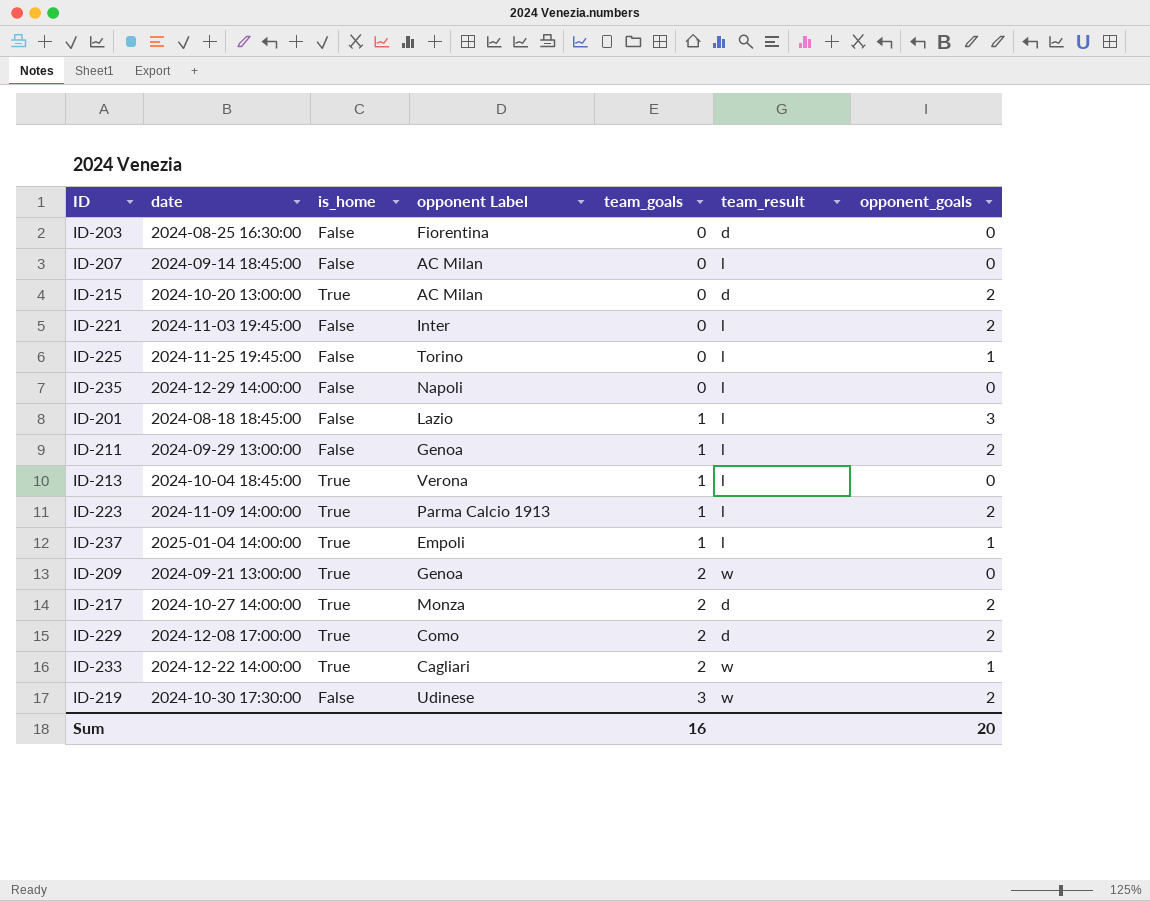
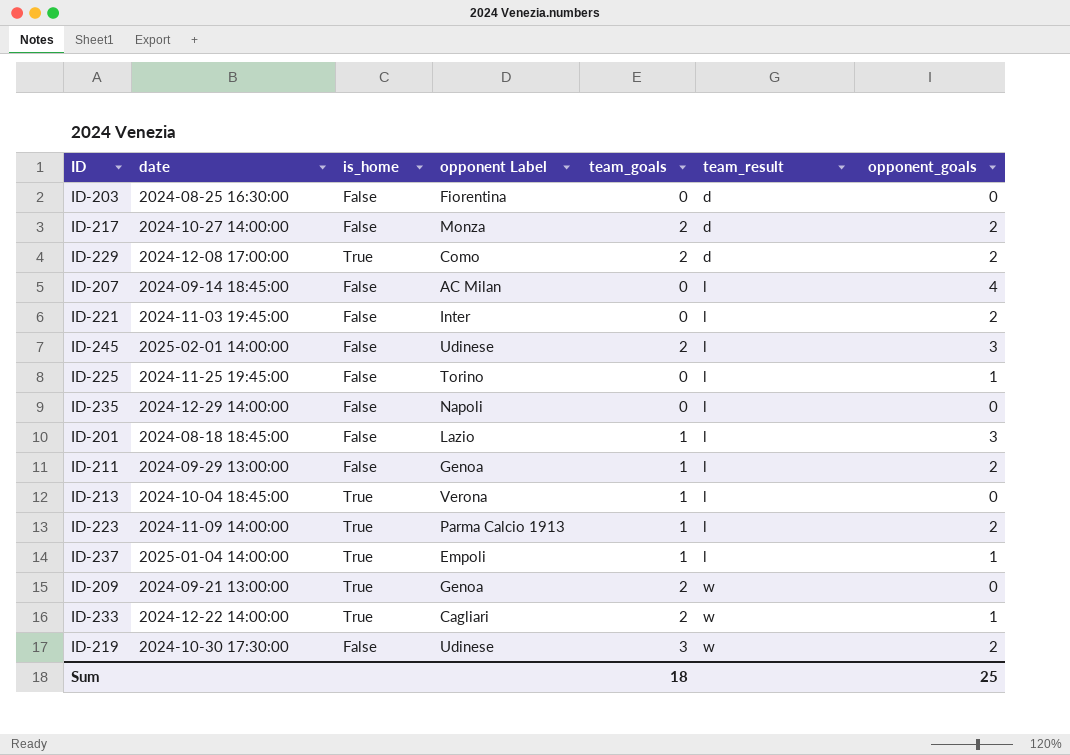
row order: team_goals ascending -> team_result ascending
row ID-215: 2024-10-20 13:00:00 | True | AC Milan | 0 | d | 2 -> none
ID-217 | is_home: True -> False
ID-207 | opponent_goals: 0 -> 4
row ID-245: none -> 2025-02-01 14:00:00 | False | Udinese | 2 | l | 3
Sum | team_goals: 16 -> 18
Sum | opponent_goals: 20 -> 25

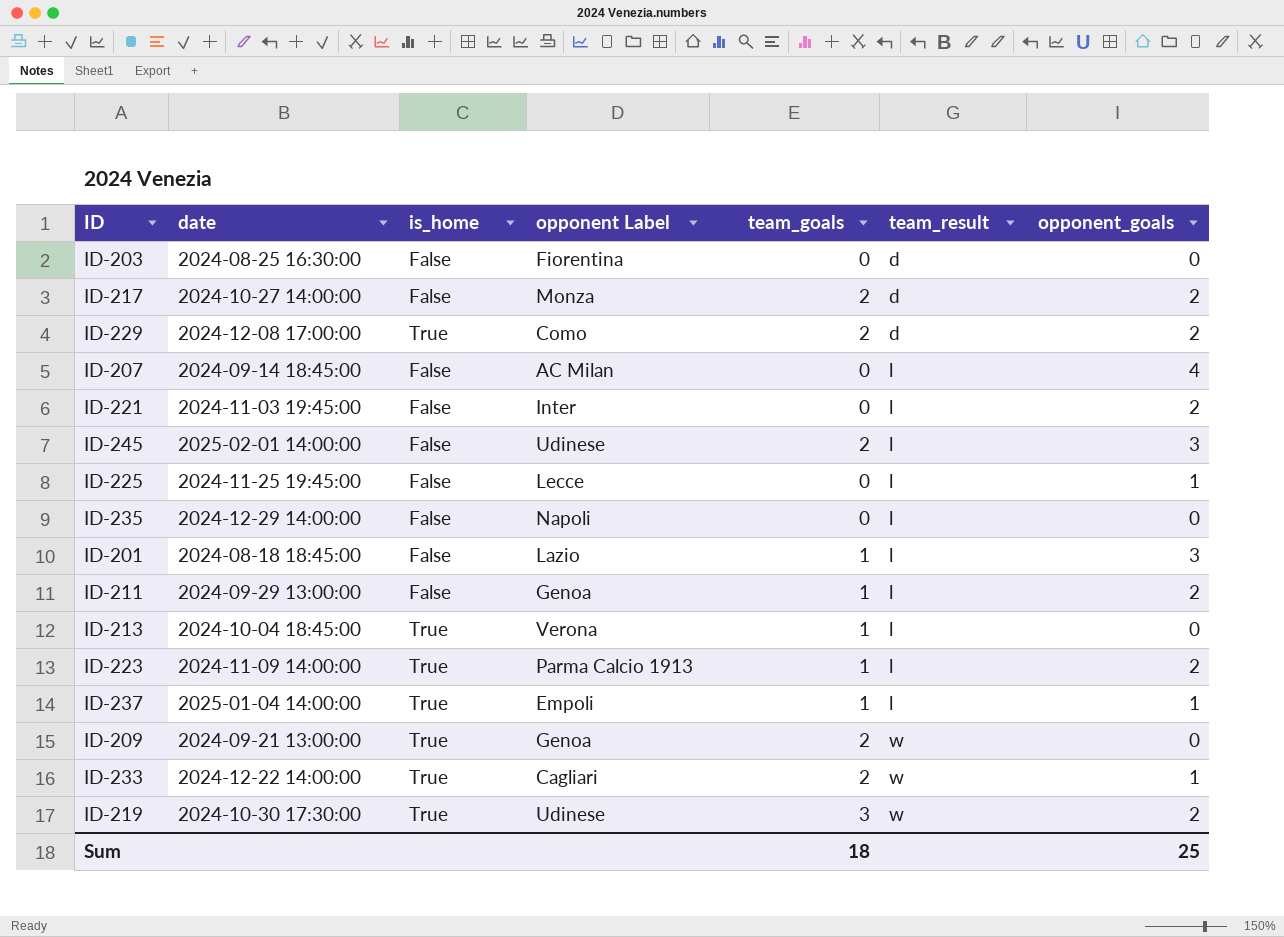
ID-225 | opponent Label: Torino -> Lecce
ID-219 | is_home: False -> True

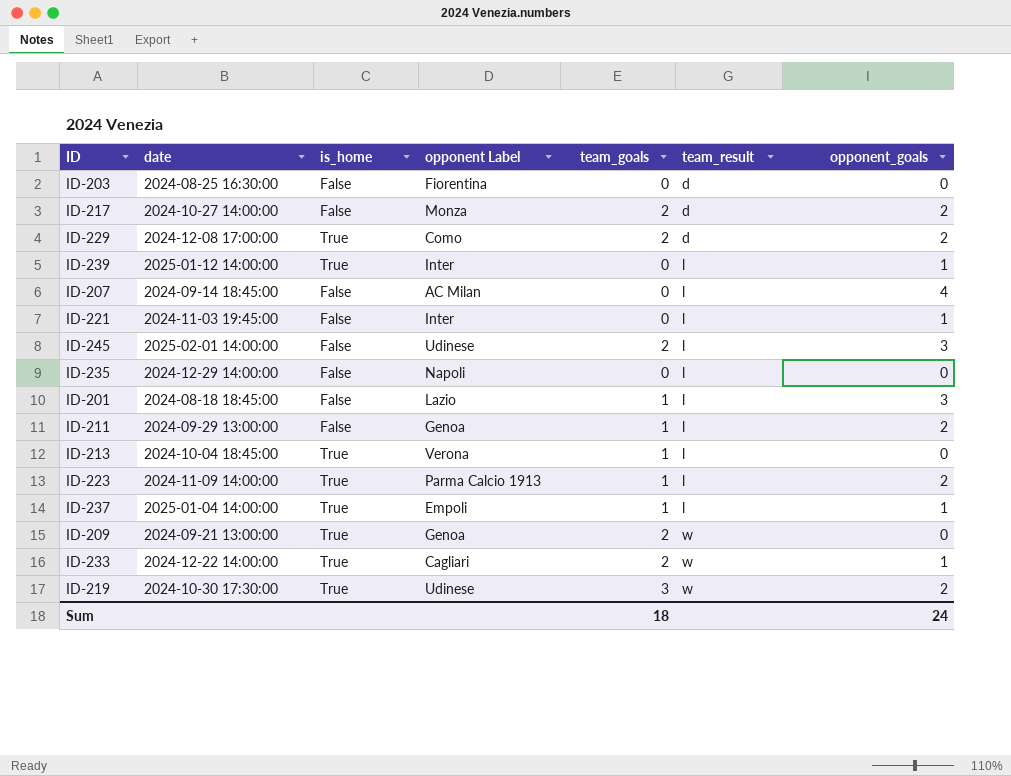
row ID-225: 2024-11-25 19:45:00 | False | Lecce | 0 | l | 1 -> none
row ID-239: none -> 2025-01-12 14:00:00 | True | Inter | 0 | l | 1
ID-221 | opponent_goals: 2 -> 1
Sum | opponent_goals: 25 -> 24

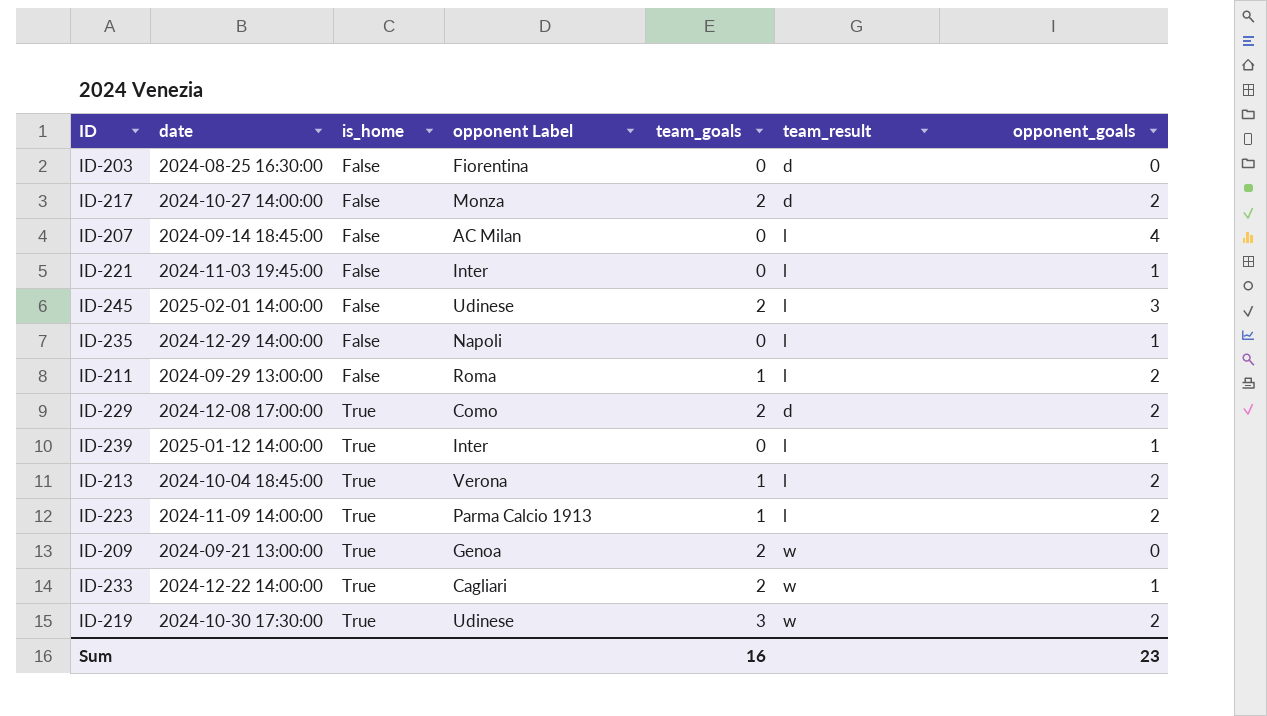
row order: team_result ascending -> is_home ascending
row ID-201: 2024-08-18 18:45:00 | False | Lazio | 1 | l | 3 -> none
row ID-237: 2025-01-04 14:00:00 | True | Empoli | 1 | l | 1 -> none
ID-235 | opponent_goals: 0 -> 1
ID-211 | opponent Label: Genoa -> Roma
ID-213 | opponent_goals: 0 -> 2
Sum | team_goals: 18 -> 16
Sum | opponent_goals: 24 -> 23

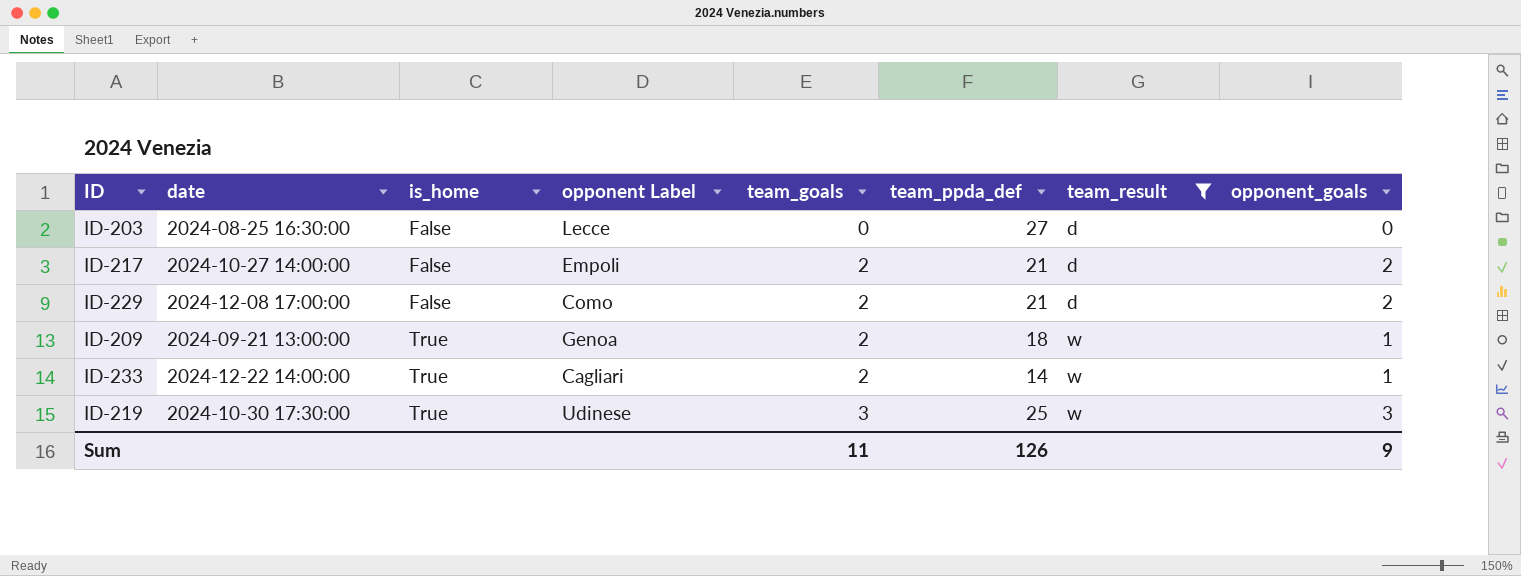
filter: none -> team_result != l
column team_ppda_def | position: none -> 6
ID-203 | opponent Label: Fiorentina -> Lecce
ID-217 | opponent Label: Monza -> Empoli
ID-229 | is_home: True -> False
ID-209 | opponent_goals: 0 -> 1
ID-219 | opponent_goals: 2 -> 3
Sum | team_goals: 16 -> 11
Sum | opponent_goals: 23 -> 9

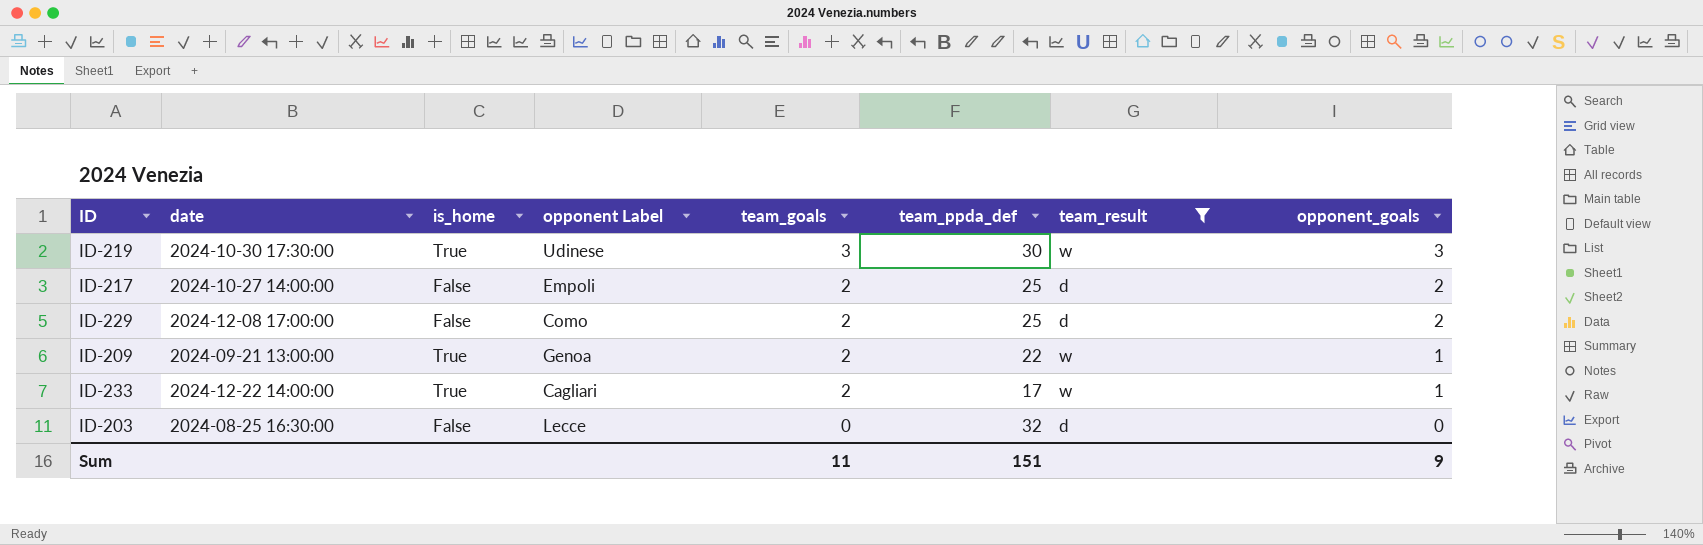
row order: is_home ascending -> team_goals descending
ID-219 | team_ppda_def: 25 -> 30
ID-217 | team_ppda_def: 21 -> 25
ID-229 | team_ppda_def: 21 -> 25
ID-209 | team_ppda_def: 18 -> 22
ID-233 | team_ppda_def: 14 -> 17
ID-203 | team_ppda_def: 27 -> 32
Sum | team_ppda_def: 126 -> 151

